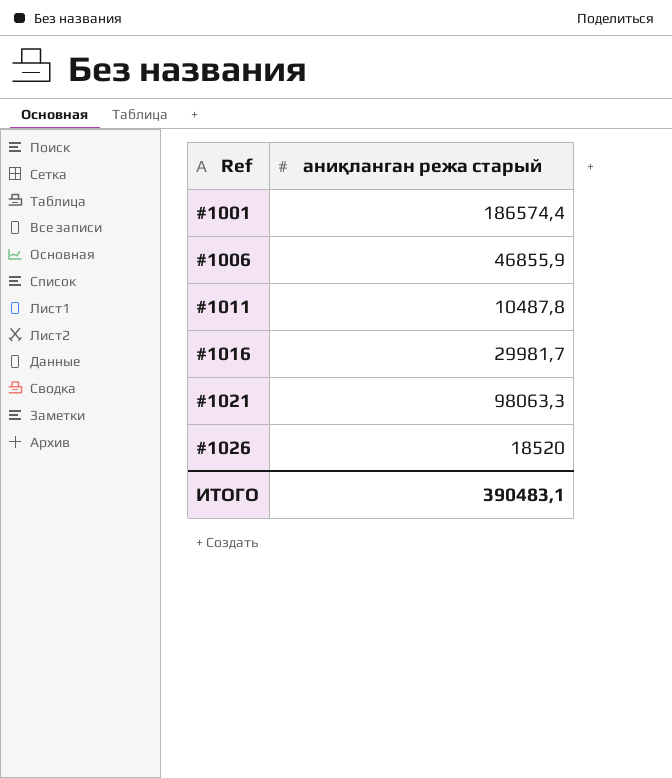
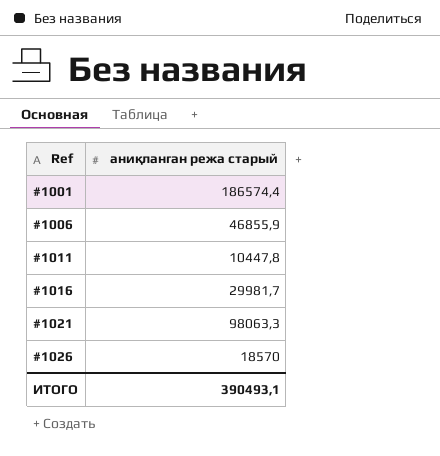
#1011 | аниқланган режа старый: 10487,8 -> 10447,8
#1026 | аниқланган режа старый: 18520 -> 18570
ИТОГО | аниқланган режа старый: 390483,1 -> 390493,1

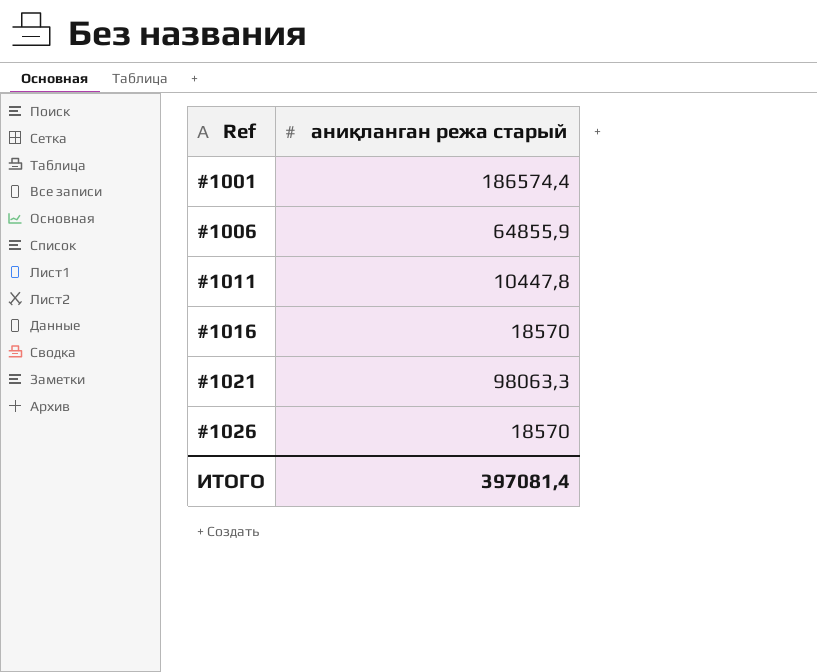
#1006 | аниқланган режа старый: 46855,9 -> 64855,9
#1016 | аниқланган режа старый: 29981,7 -> 18570
ИТОГО | аниқланган режа старый: 390493,1 -> 397081,4

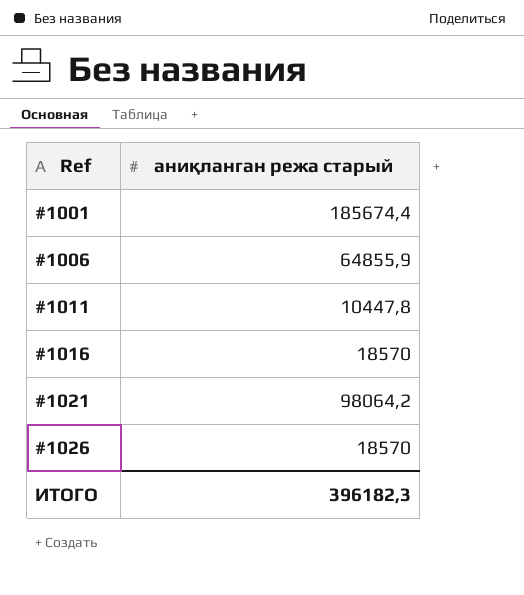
#1001 | аниқланган режа старый: 186574,4 -> 185674,4
#1021 | аниқланган режа старый: 98063,3 -> 98064,2
ИТОГО | аниқланган режа старый: 397081,4 -> 396182,3

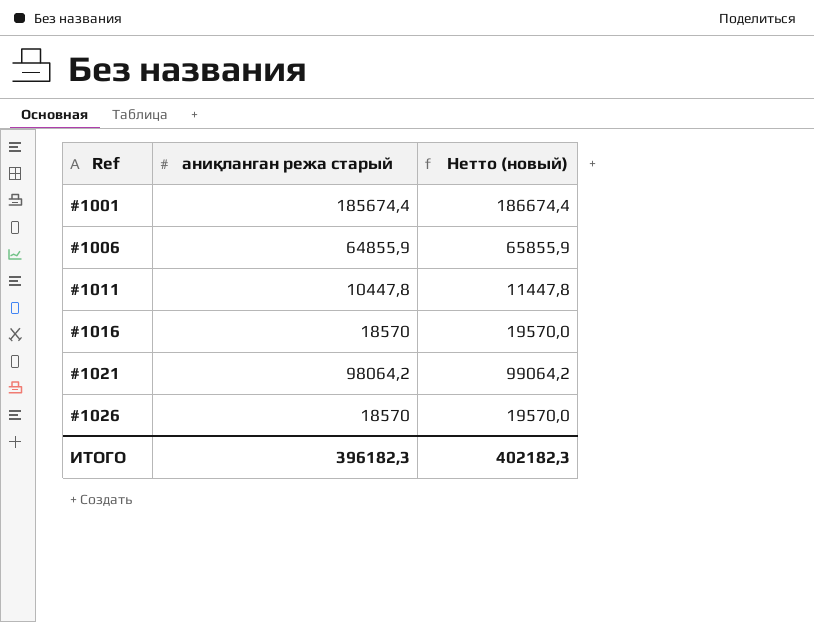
column Нетто (новый) | formula: none -> [аниқланган режа старый] + 1000

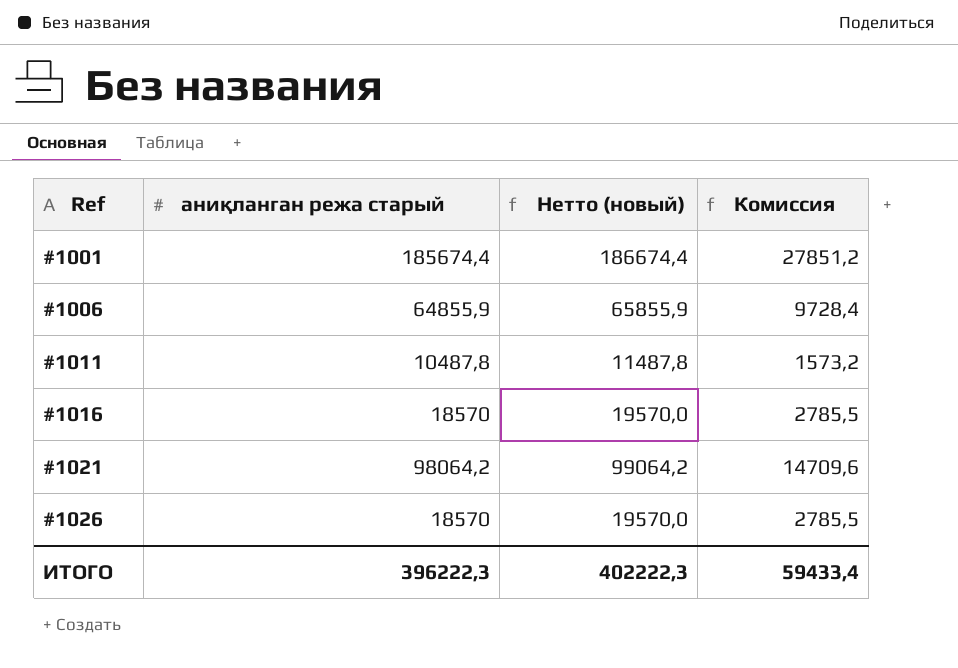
column Комиссия | formula: none -> [аниқланган режа старый] * 0,15
#1011 | аниқланган режа старый: 10447,8 -> 10487,8
#1011 | Нетто (новый): 11447,8 -> 11487,8
ИТОГО | аниқланган режа старый: 396182,3 -> 396222,3
ИТОГО | Нетто (новый): 402182,3 -> 402222,3

